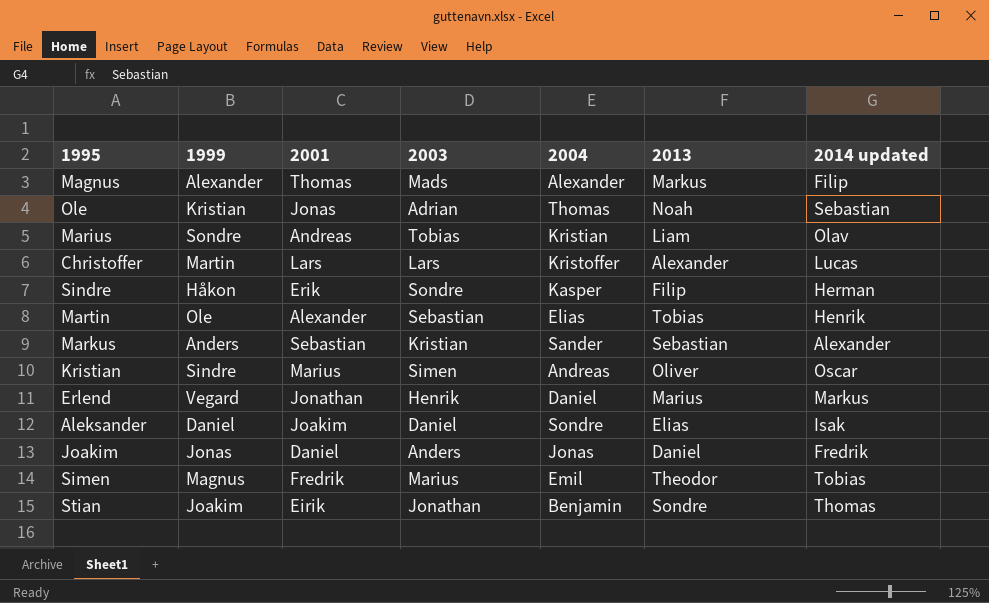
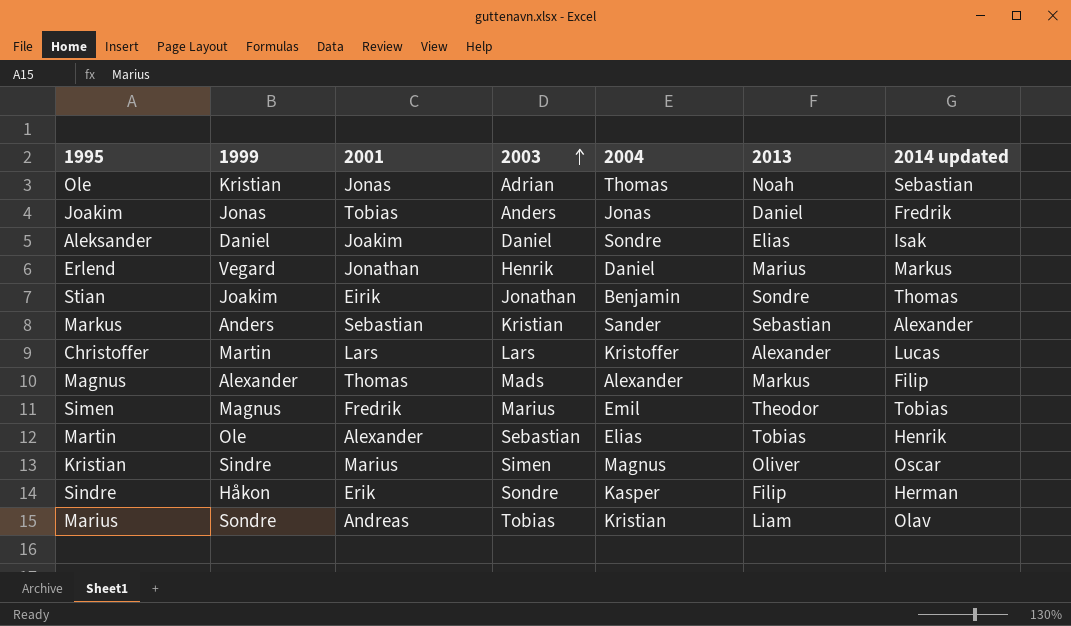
row order: none -> 2003 ascending
Joakim | 2001: Daniel -> Tobias
Kristian | 2004: Andreas -> Magnus

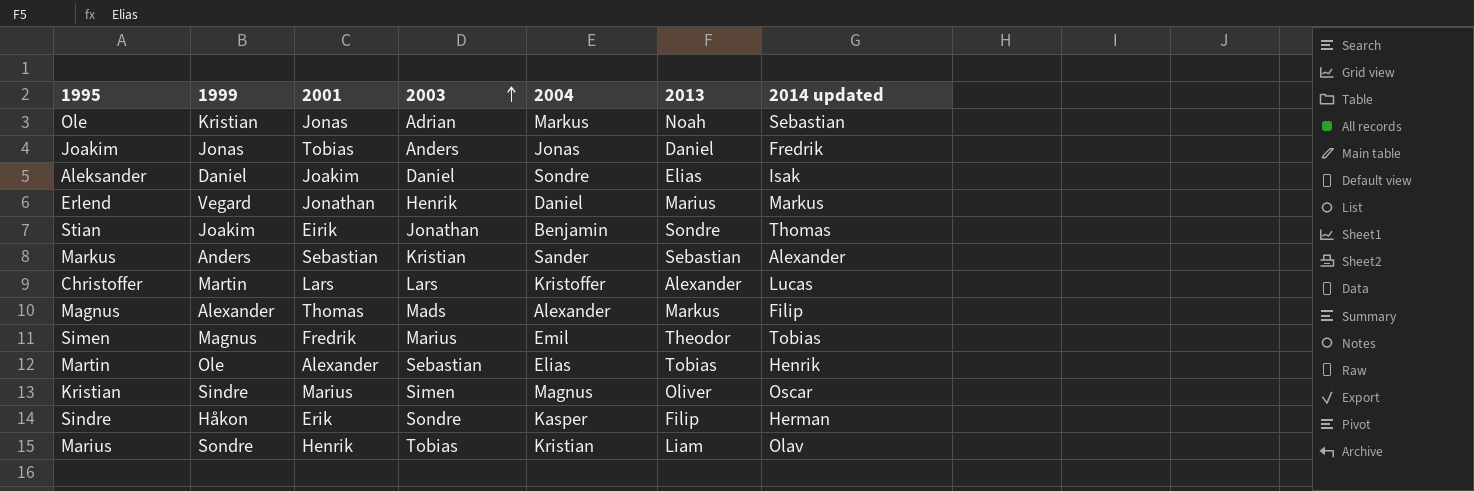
Ole | 2004: Thomas -> Markus
Marius | 2001: Andreas -> Henrik

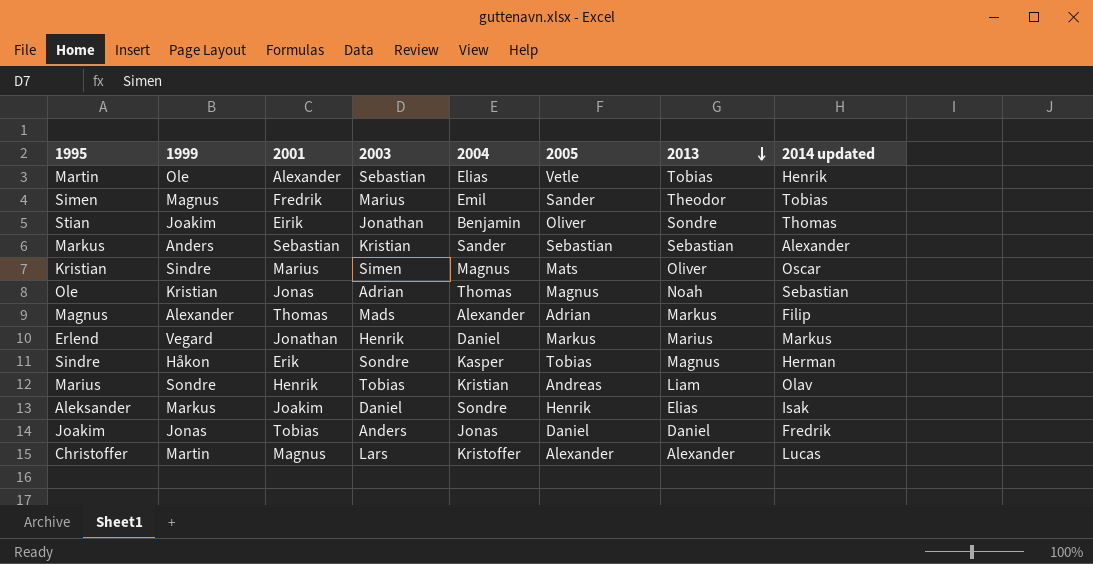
row order: 2003 ascending -> 2013 descending
column 2005 | position: none -> 6
Ole | 2004: Markus -> Thomas
Sindre | 2013: Filip -> Magnus
Aleksander | 1999: Daniel -> Markus
Christoffer | 2001: Lars -> Magnus

